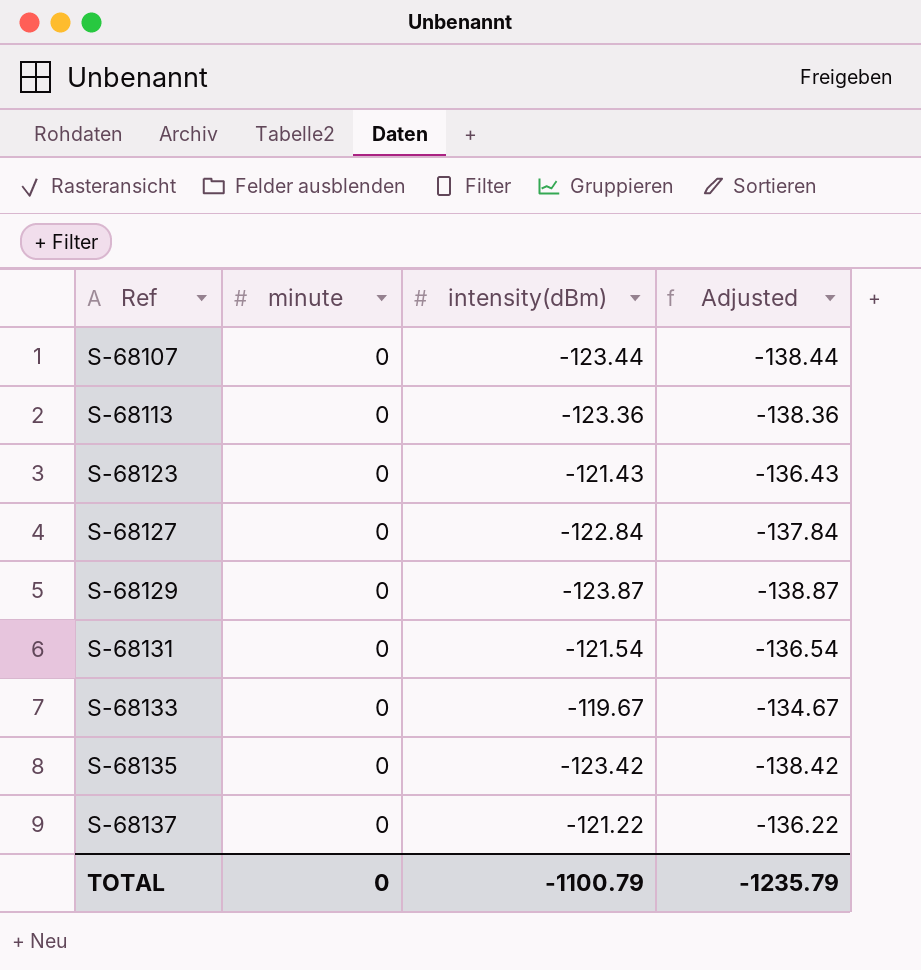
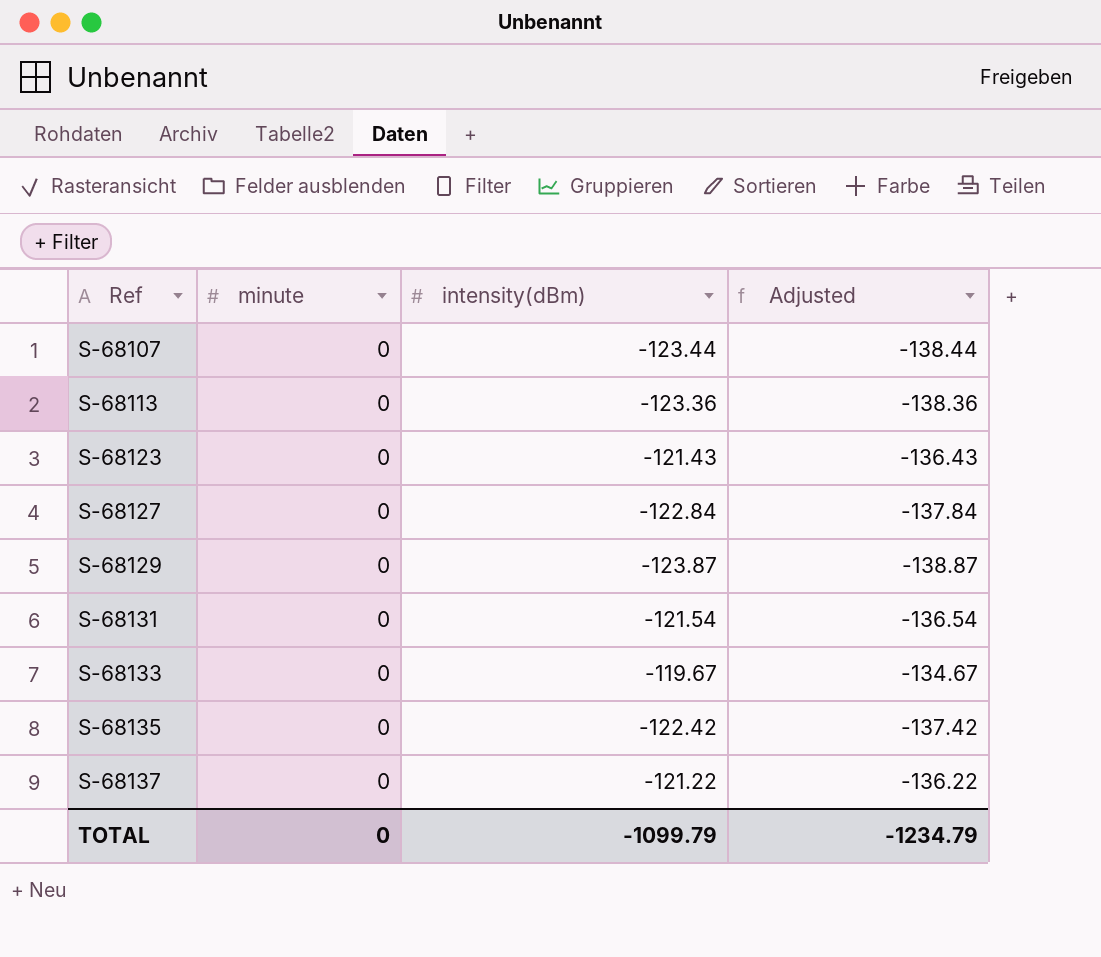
S-68135 | intensity(dBm): -123.42 -> -122.42
S-68135 | Adjusted: -138.42 -> -137.42
TOTAL | intensity(dBm): -1100.79 -> -1099.79
TOTAL | Adjusted: -1235.79 -> -1234.79

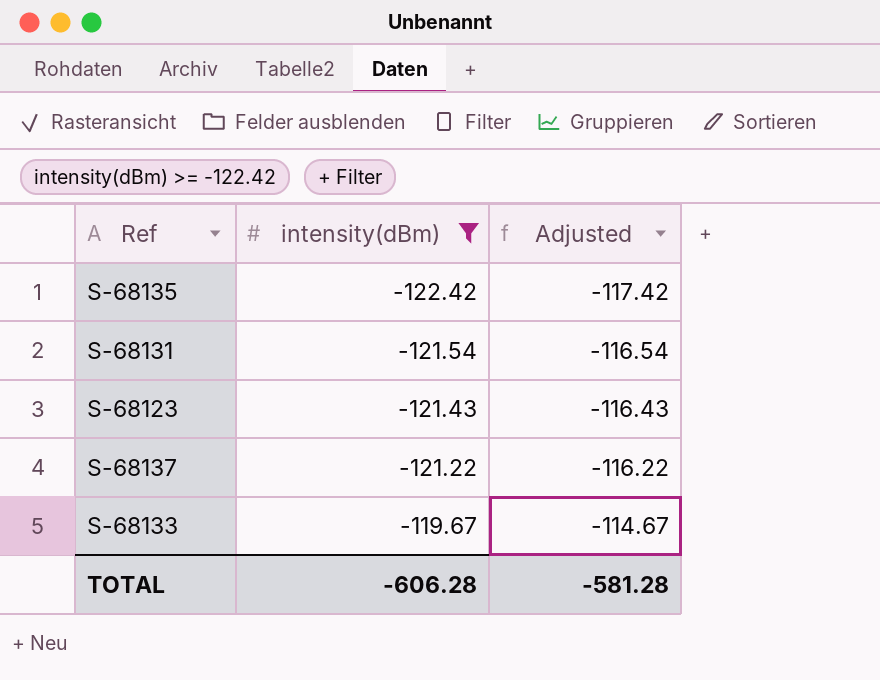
filter: none -> intensity(dBm) >= -122.42
row order: Ref ascending -> intensity(dBm) ascending
column minute | position: 2 -> none
column Adjusted | formula: [intensity(dBm)] - 15 -> [intensity(dBm)] + 5
TOTAL | intensity(dBm): -1099.79 -> -606.28
TOTAL | Adjusted: -1234.79 -> -581.28

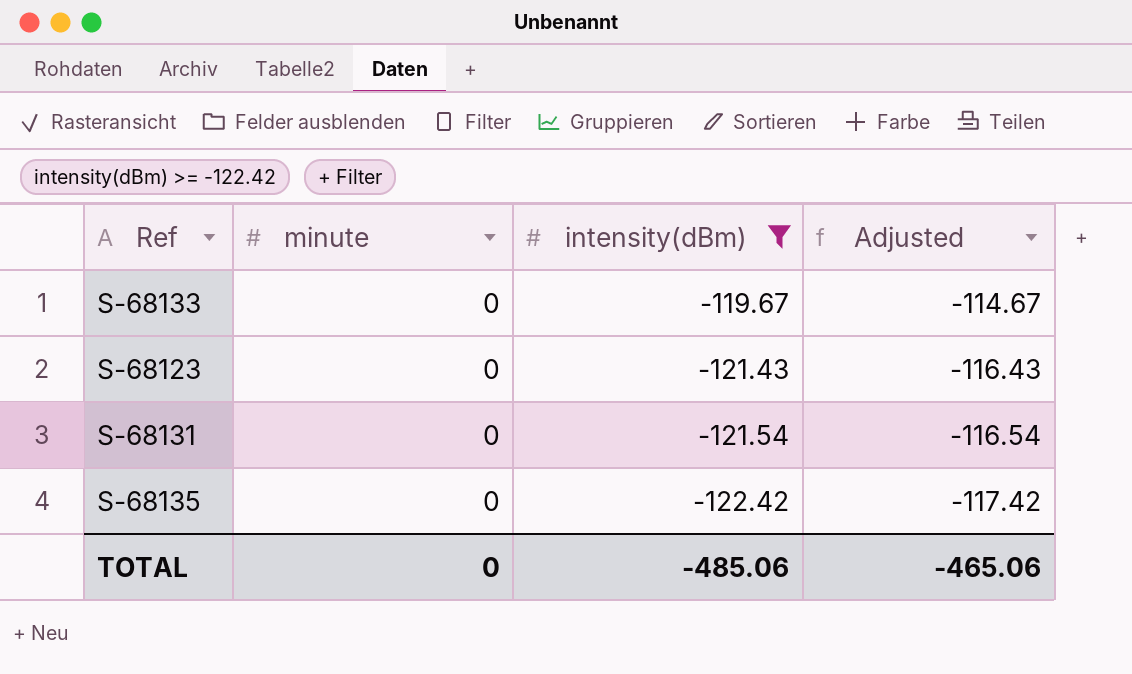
row order: intensity(dBm) ascending -> intensity(dBm) descending
column minute | position: none -> 2
row S-68137: -121.22 | -116.22 -> none
TOTAL | intensity(dBm): -606.28 -> -485.06
TOTAL | Adjusted: -581.28 -> -465.06

